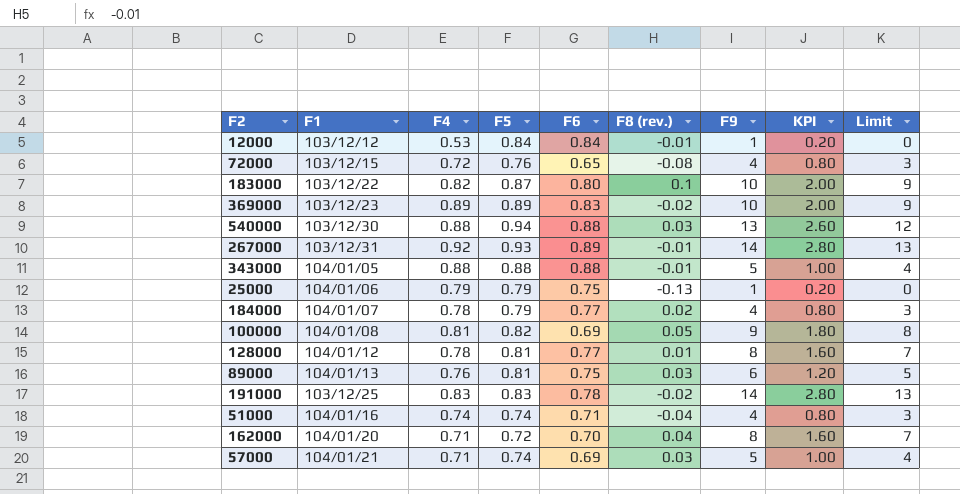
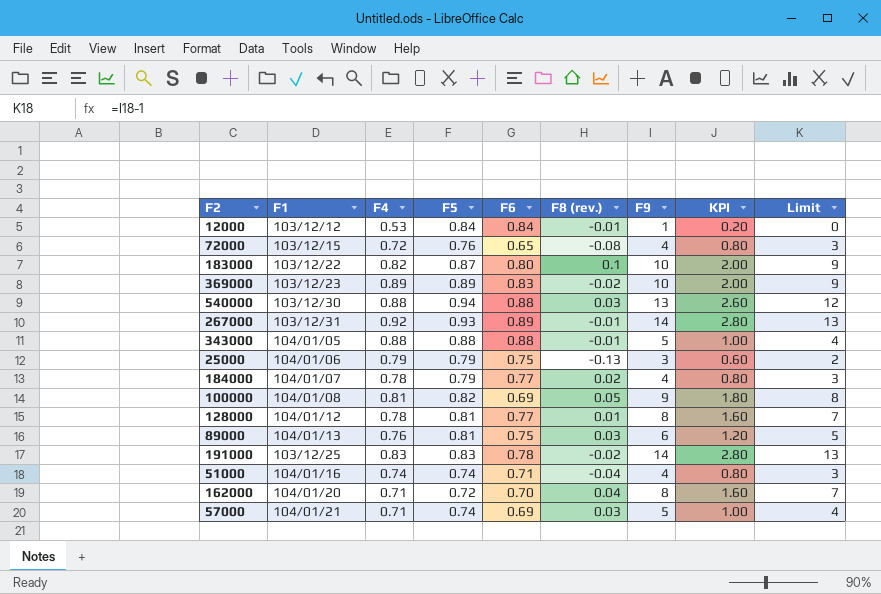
25000 | F9: 1 -> 3
25000 | KPI: 0.20 -> 0.60
25000 | Limit: 0 -> 2

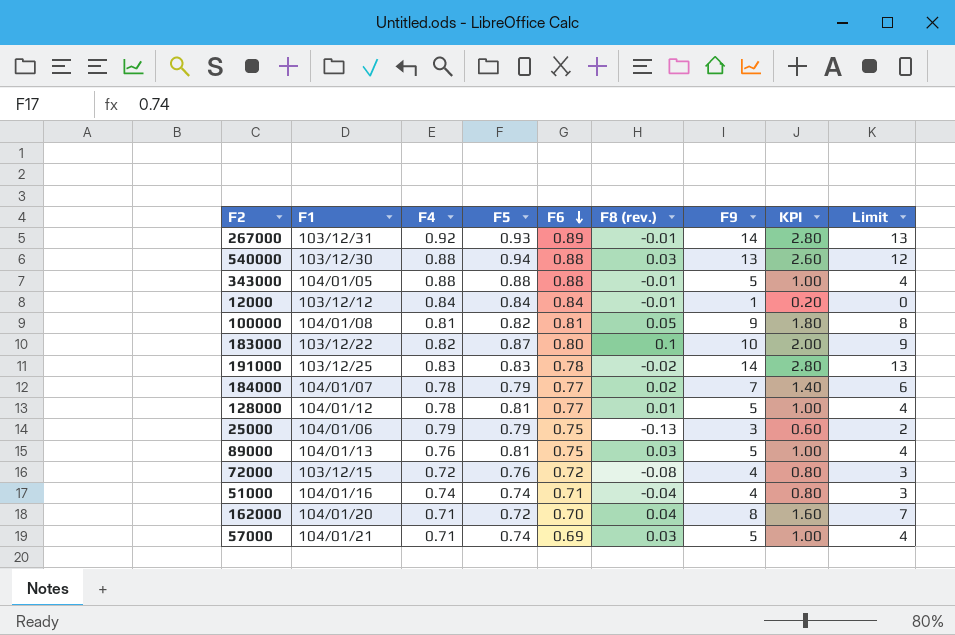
row order: none -> F6 descending
row 369000: 103/12/23 | 0.89 | 0.89 | 0.83 | -0.02 | 10 | 2.00 | 9 -> none
12000 | F4: 0.53 -> 0.84
100000 | F6: 0.69 -> 0.81
184000 | F9: 4 -> 7
184000 | KPI: 0.80 -> 1.40
184000 | Limit: 3 -> 6
128000 | F9: 8 -> 5
128000 | KPI: 1.60 -> 1.00
128000 | Limit: 7 -> 4
89000 | F9: 6 -> 5
89000 | KPI: 1.20 -> 1.00
89000 | Limit: 5 -> 4
72000 | F6: 0.65 -> 0.72

